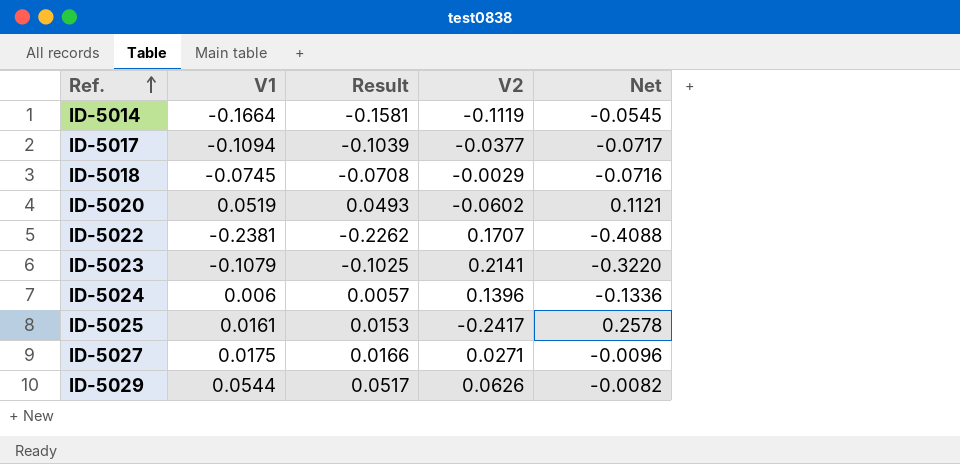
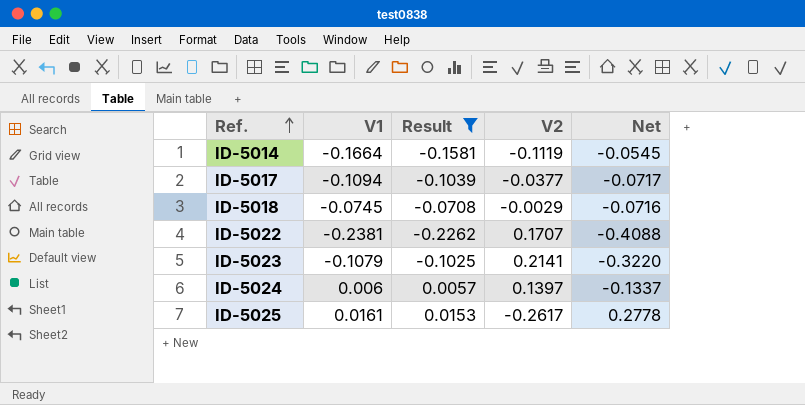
filter: none -> Result <= 0.0153
ID-5024 | V2: 0.1396 -> 0.1397
ID-5024 | Net: -0.1336 -> -0.1337
ID-5025 | V2: -0.2417 -> -0.2617
ID-5025 | Net: 0.2578 -> 0.2778

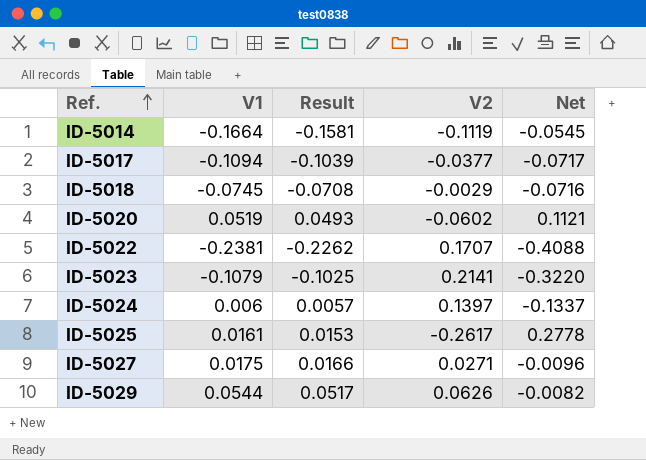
filter: Result <= 0.0153 -> none

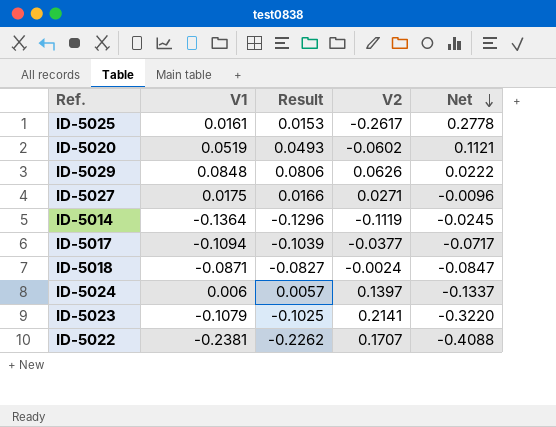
row order: Ref. ascending -> Net descending
ID-5029 | V1: 0.0544 -> 0.0848
ID-5029 | Result: 0.0517 -> 0.0806
ID-5029 | Net: -0.0082 -> 0.0222
ID-5014 | V1: -0.1664 -> -0.1364
ID-5014 | Result: -0.1581 -> -0.1296
ID-5014 | Net: -0.0545 -> -0.0245
ID-5018 | V1: -0.0745 -> -0.0871
ID-5018 | Result: -0.0708 -> -0.0827
ID-5018 | V2: -0.0029 -> -0.0024
ID-5018 | Net: -0.0716 -> -0.0847

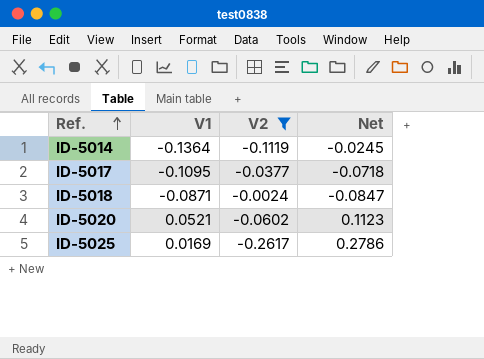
filter: none -> V2 <= -0.0024
row order: Net descending -> Ref. ascending
column Result | formula: [V1] * 0.95 -> none
ID-5017 | V1: -0.1094 -> -0.1095
ID-5017 | Net: -0.0717 -> -0.0718
ID-5020 | V1: 0.0519 -> 0.0521
ID-5020 | Net: 0.1121 -> 0.1123
ID-5025 | V1: 0.0161 -> 0.0169
ID-5025 | Net: 0.2778 -> 0.2786

